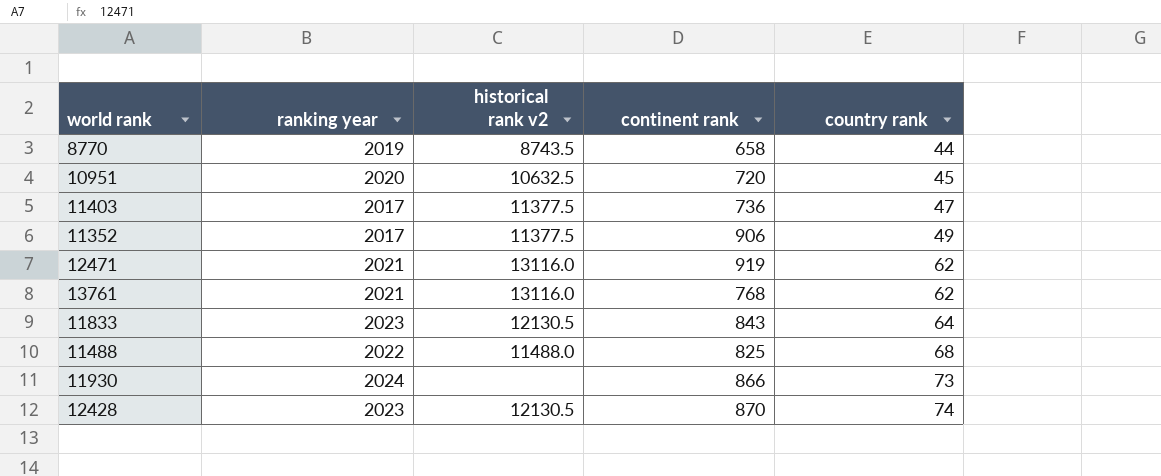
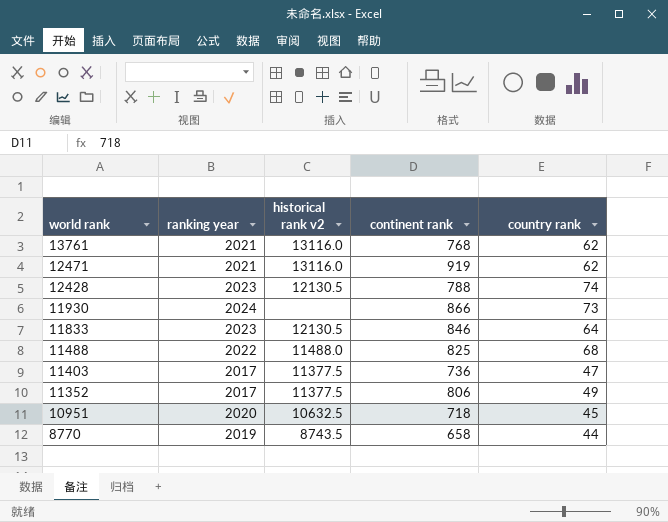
row order: country rank ascending -> world rank descending
12428 | continent rank: 870 -> 788
11833 | continent rank: 843 -> 846
11352 | continent rank: 906 -> 806
10951 | continent rank: 720 -> 718

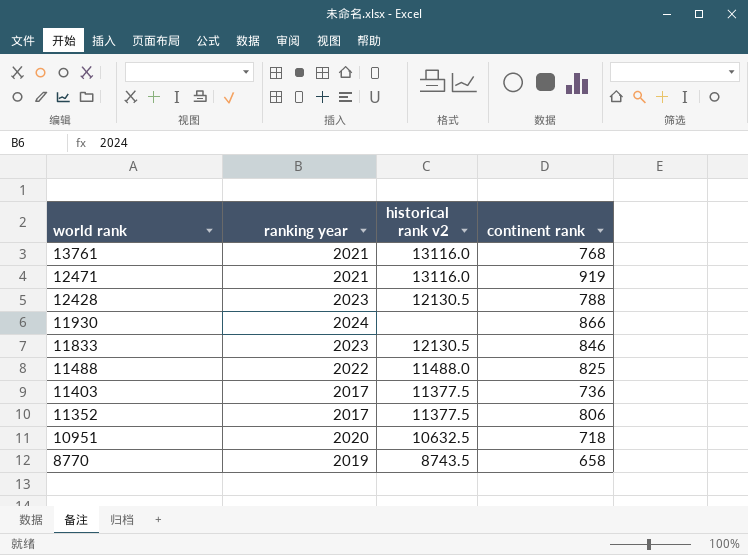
column country rank | position: 5 -> none

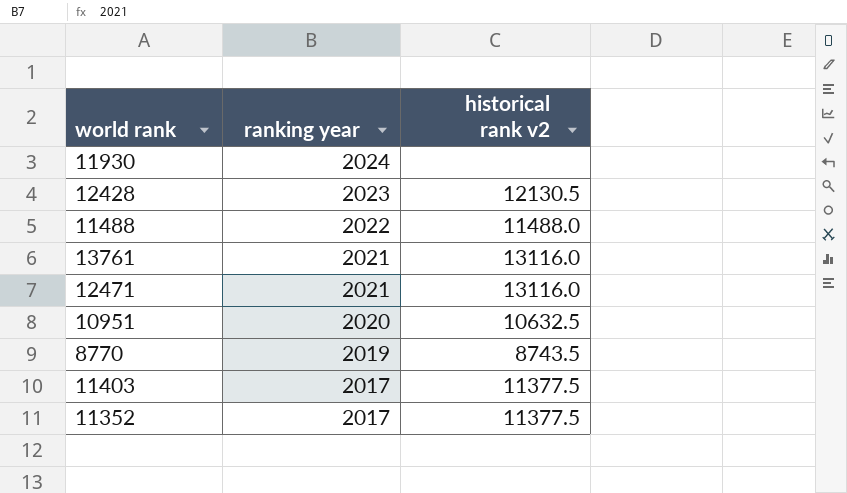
row order: world rank descending -> ranking year descending
column continent rank | position: 4 -> none
row 11833: 2023 | 12130.5 | 846 -> none

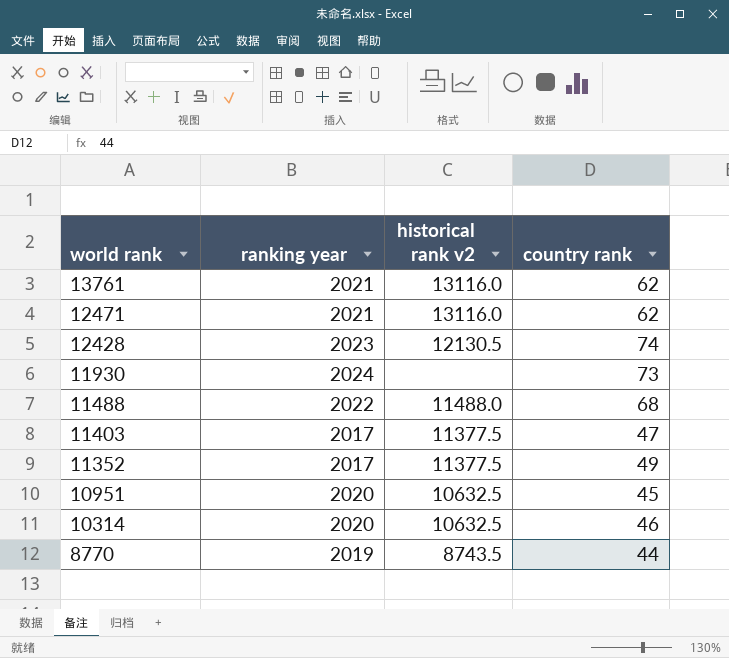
row order: ranking year descending -> world rank descending
column country rank | position: none -> 4
row 10314: none -> 2020 | 10632.5 | 46

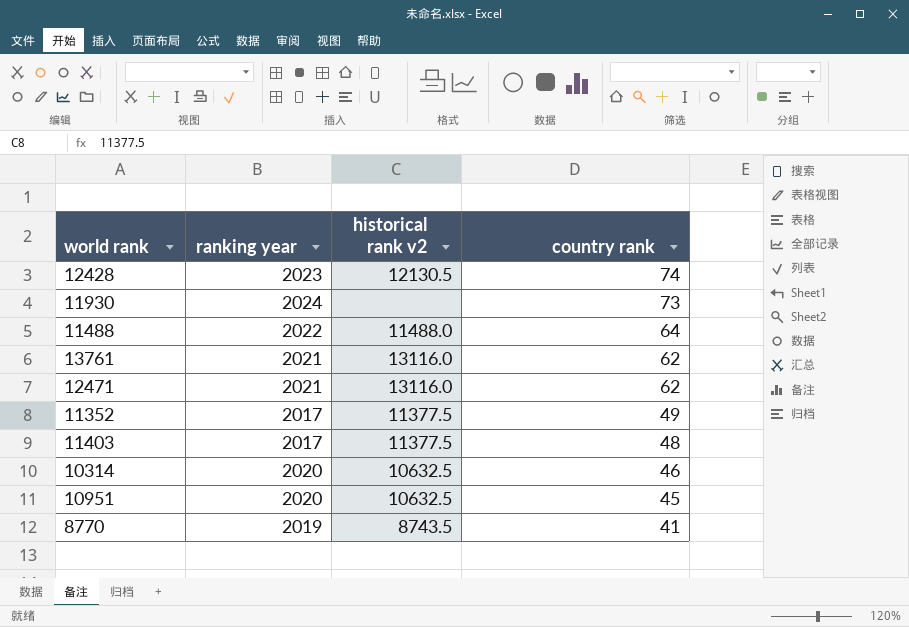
row order: world rank descending -> country rank descending
11488 | country rank: 68 -> 64
11403 | country rank: 47 -> 48
8770 | country rank: 44 -> 41

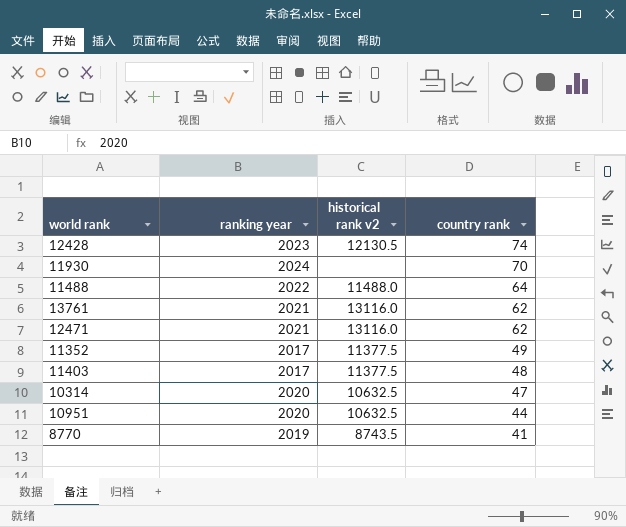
11930 | country rank: 73 -> 70
10314 | country rank: 46 -> 47
10951 | country rank: 45 -> 44

